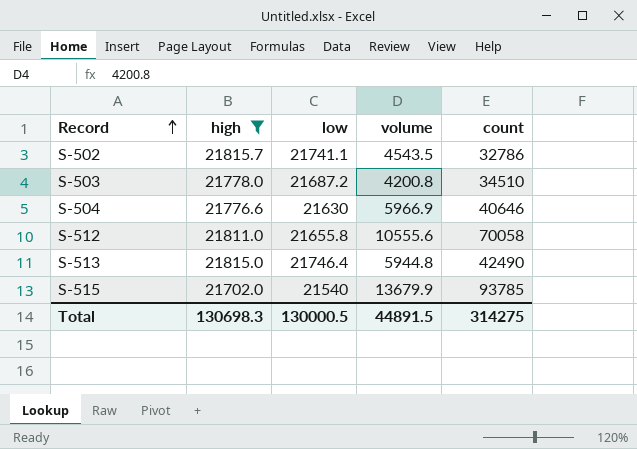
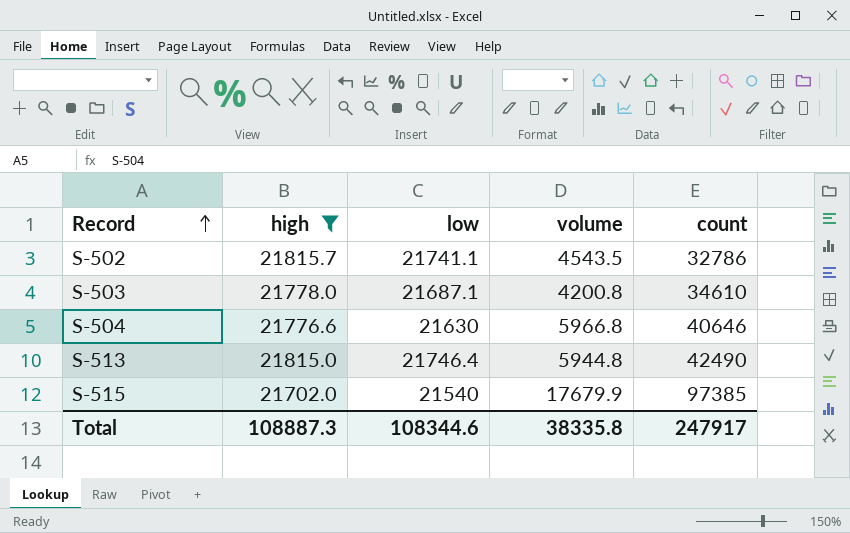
row S-512: 21811.0 | 21655.8 | 10555.6 | 70058 -> none
S-503 | low: 21687.2 -> 21687.1
S-503 | count: 34510 -> 34610
S-504 | volume: 5966.9 -> 5966.8
S-515 | volume: 13679.9 -> 17679.9
S-515 | count: 93785 -> 97385
Total | high: 130698.3 -> 108887.3
Total | low: 130000.5 -> 108344.6
Total | volume: 44891.5 -> 38335.8
Total | count: 314275 -> 247917

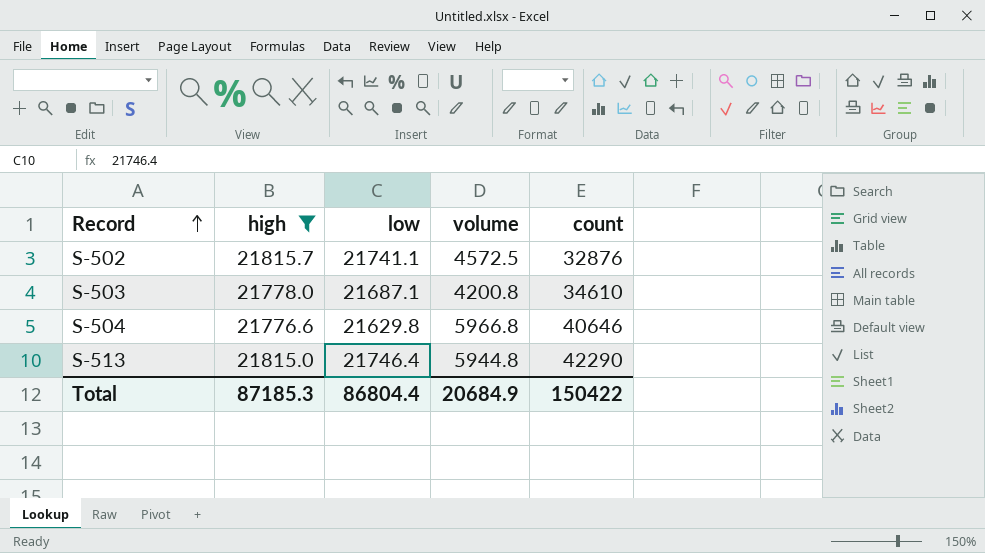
row S-515: 21702.0 | 21540 | 17679.9 | 97385 -> none
S-502 | volume: 4543.5 -> 4572.5
S-502 | count: 32786 -> 32876
S-504 | low: 21630 -> 21629.8
S-513 | count: 42490 -> 42290
Total | high: 108887.3 -> 87185.3
Total | low: 108344.6 -> 86804.4
Total | volume: 38335.8 -> 20684.9
Total | count: 247917 -> 150422

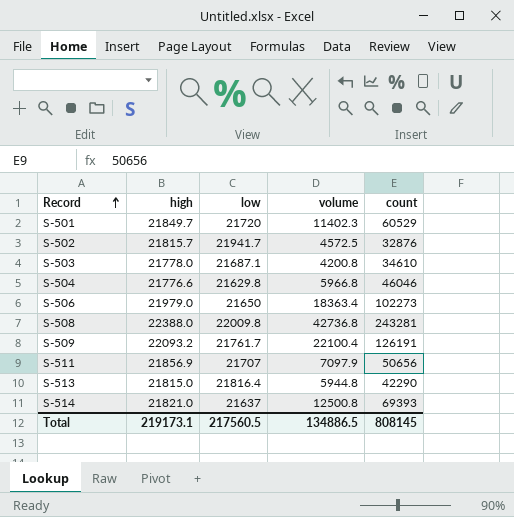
filter: high <= 21815.7 -> none
S-502 | low: 21741.1 -> 21941.7
S-504 | count: 40646 -> 46046
S-513 | low: 21746.4 -> 21816.4
Total | high: 87185.3 -> 219173.1
Total | low: 86804.4 -> 217560.5
Total | volume: 20684.9 -> 134886.5
Total | count: 150422 -> 808145

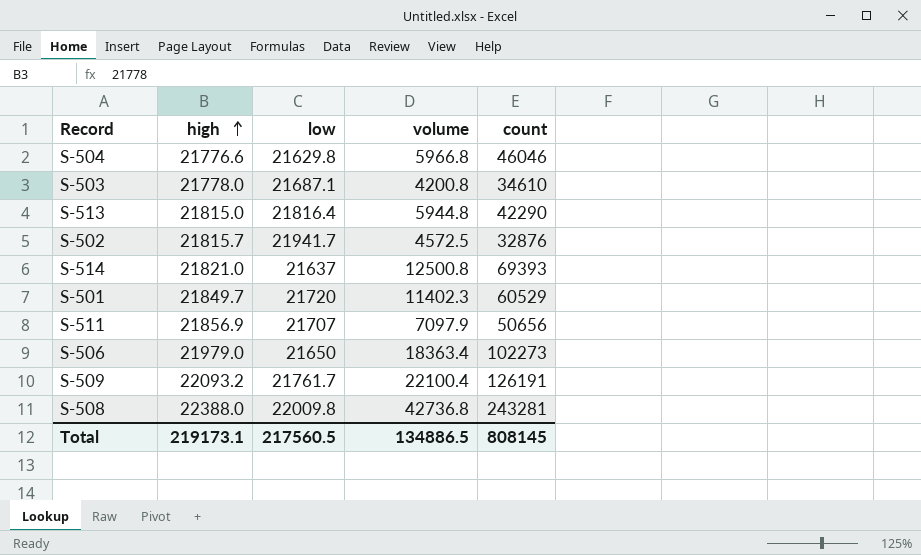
row order: Record ascending -> high ascending

